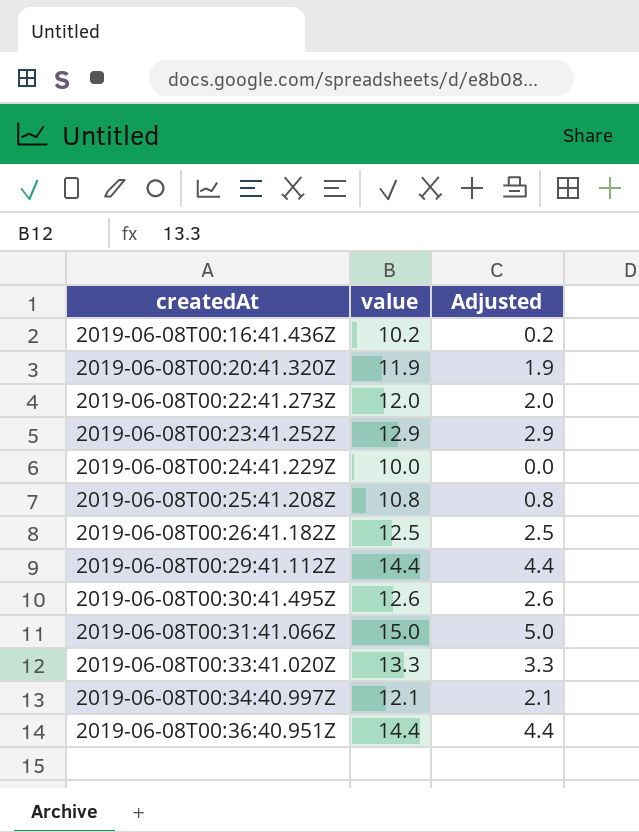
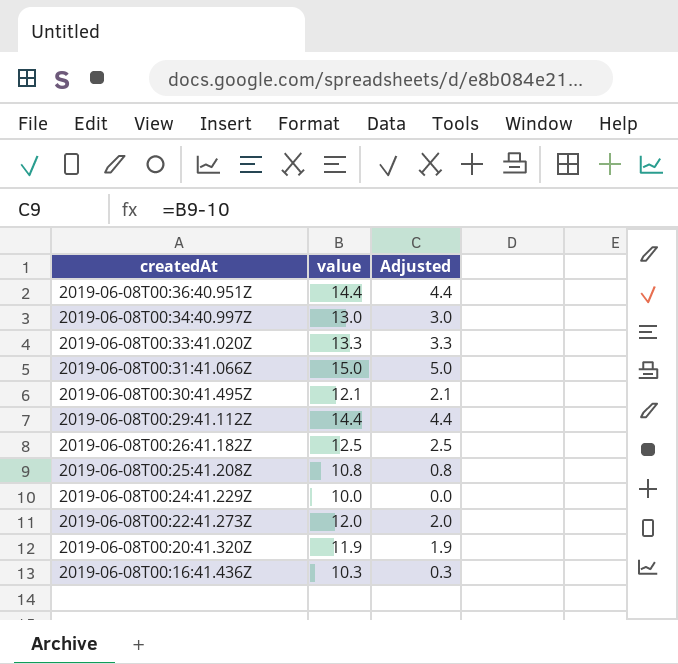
row order: createdAt ascending -> createdAt descending
row 2019-06-08T00:23:41.252Z: 12.9 | 2.9 -> none
2019-06-08T00:34:40.997Z | value: 12.1 -> 13.0
2019-06-08T00:34:40.997Z | Adjusted: 2.1 -> 3.0
2019-06-08T00:30:41.495Z | value: 12.6 -> 12.1
2019-06-08T00:30:41.495Z | Adjusted: 2.6 -> 2.1
2019-06-08T00:16:41.436Z | value: 10.2 -> 10.3
2019-06-08T00:16:41.436Z | Adjusted: 0.2 -> 0.3

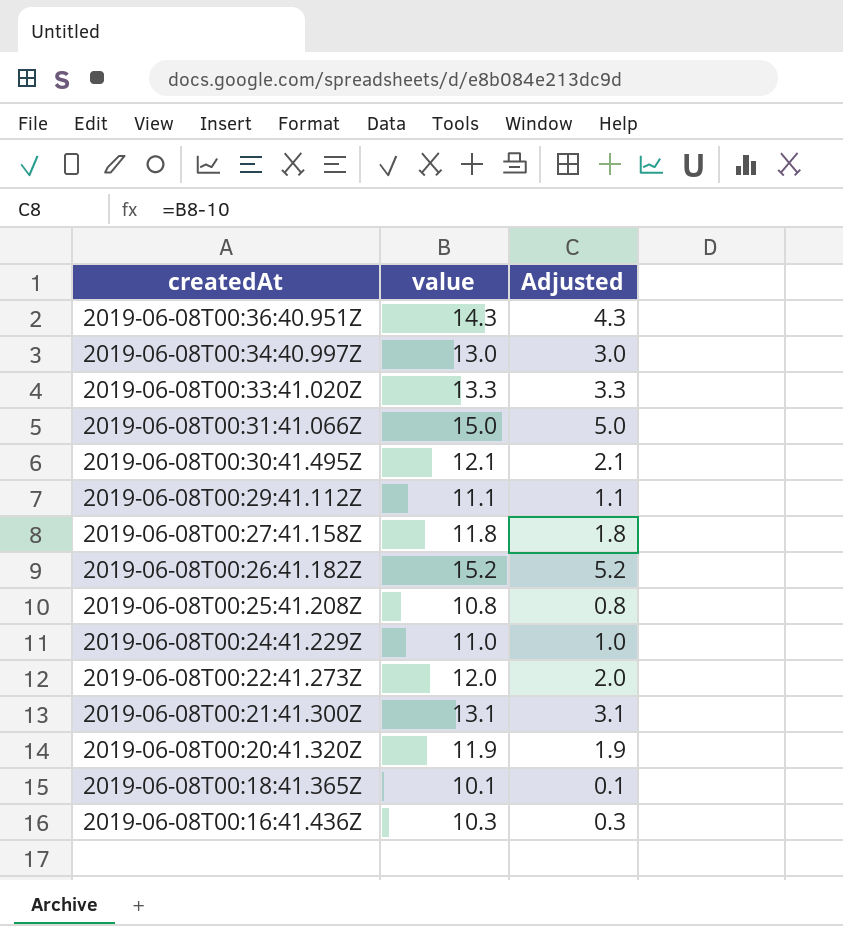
2019-06-08T00:36:40.951Z | value: 14.4 -> 14.3
2019-06-08T00:36:40.951Z | Adjusted: 4.4 -> 4.3
2019-06-08T00:29:41.112Z | value: 14.4 -> 11.1
2019-06-08T00:29:41.112Z | Adjusted: 4.4 -> 1.1
row 2019-06-08T00:27:41.158Z: none -> 11.8 | 1.8
2019-06-08T00:26:41.182Z | value: 12.5 -> 15.2
2019-06-08T00:26:41.182Z | Adjusted: 2.5 -> 5.2
2019-06-08T00:24:41.229Z | value: 10.0 -> 11.0
2019-06-08T00:24:41.229Z | Adjusted: 0.0 -> 1.0
row 2019-06-08T00:21:41.300Z: none -> 13.1 | 3.1
row 2019-06-08T00:18:41.365Z: none -> 10.1 | 0.1

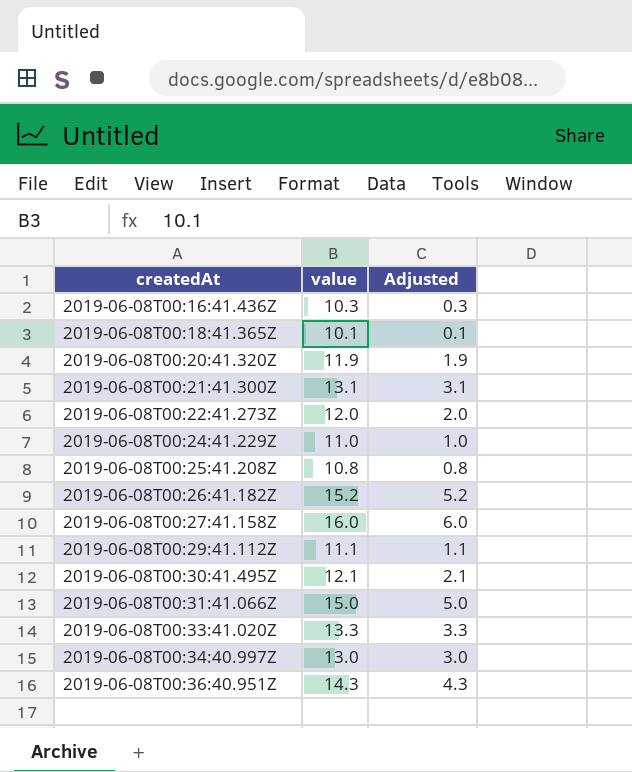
row order: createdAt descending -> createdAt ascending
2019-06-08T00:27:41.158Z | value: 11.8 -> 16.0
2019-06-08T00:27:41.158Z | Adjusted: 1.8 -> 6.0

